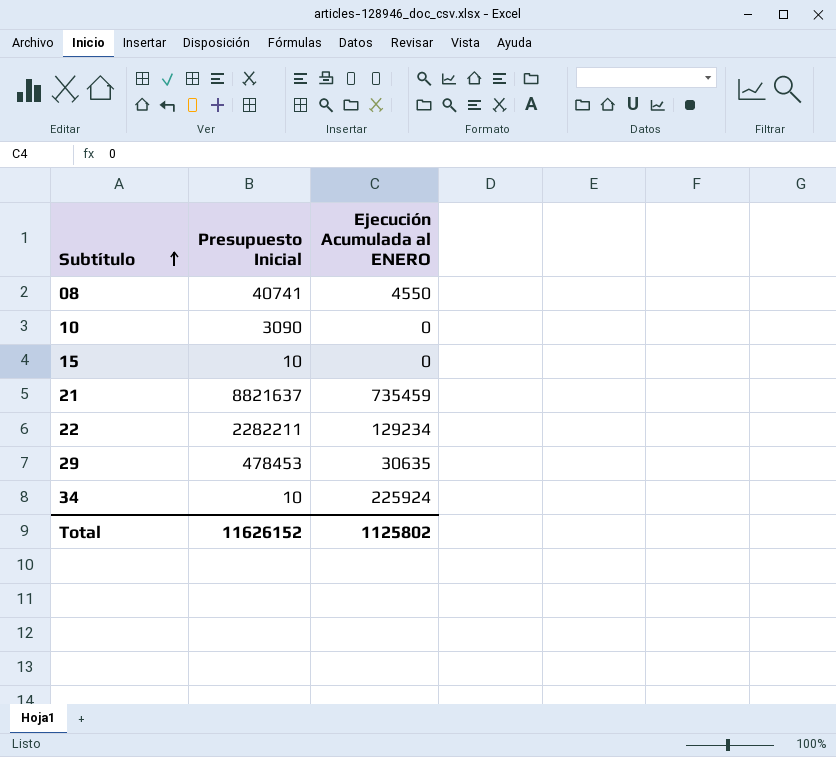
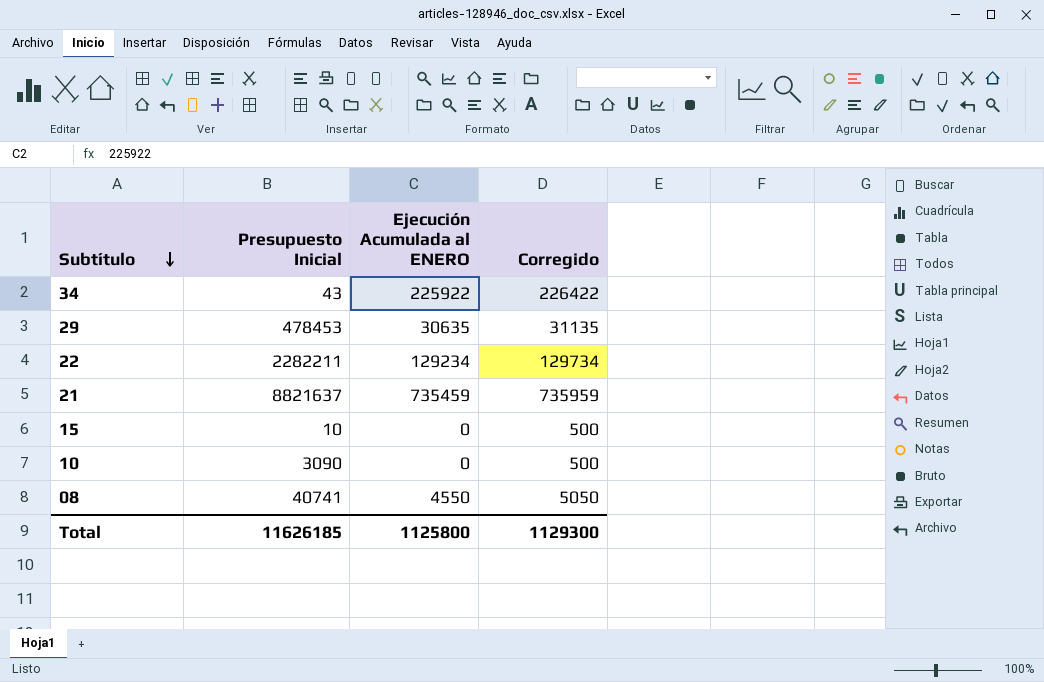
row order: Subtítulo ascending -> Subtítulo descending
column Corregido | formula: none -> [Ejecución Acumulada al ENERO] + 500
34 | Presupuesto Inicial: 10 -> 43
34 | Ejecución Acumulada al ENERO: 225924 -> 225922
Total | Presupuesto Inicial: 11626152 -> 11626185
Total | Ejecución Acumulada al ENERO: 1125802 -> 1125800

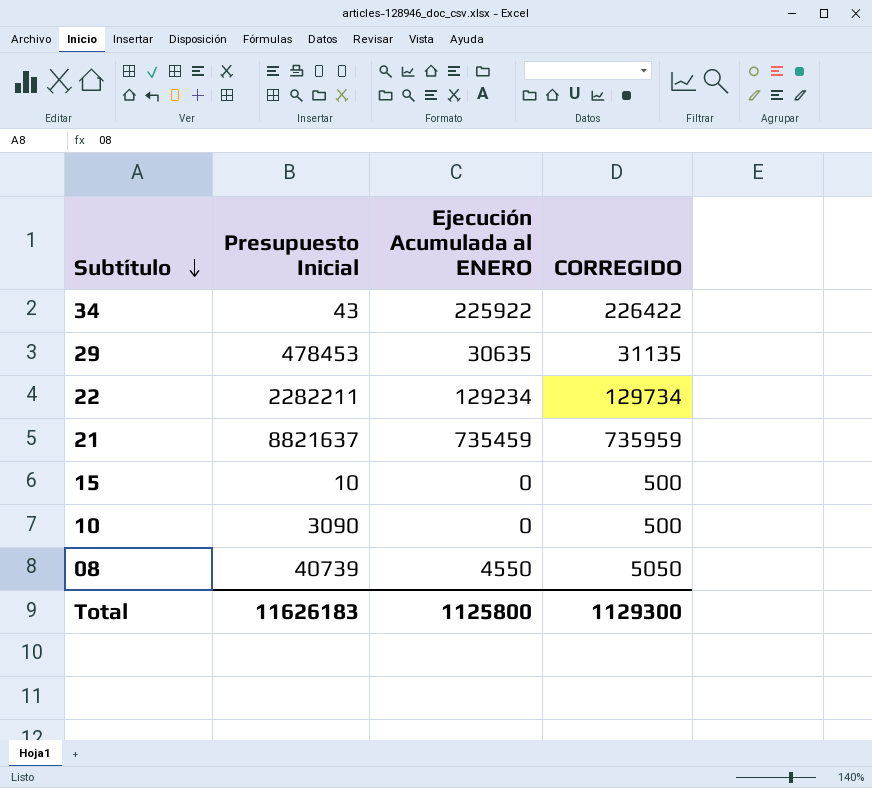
column name: Corregido -> CORREGIDO
08 | Presupuesto Inicial: 40741 -> 40739
Total | Presupuesto Inicial: 11626185 -> 11626183

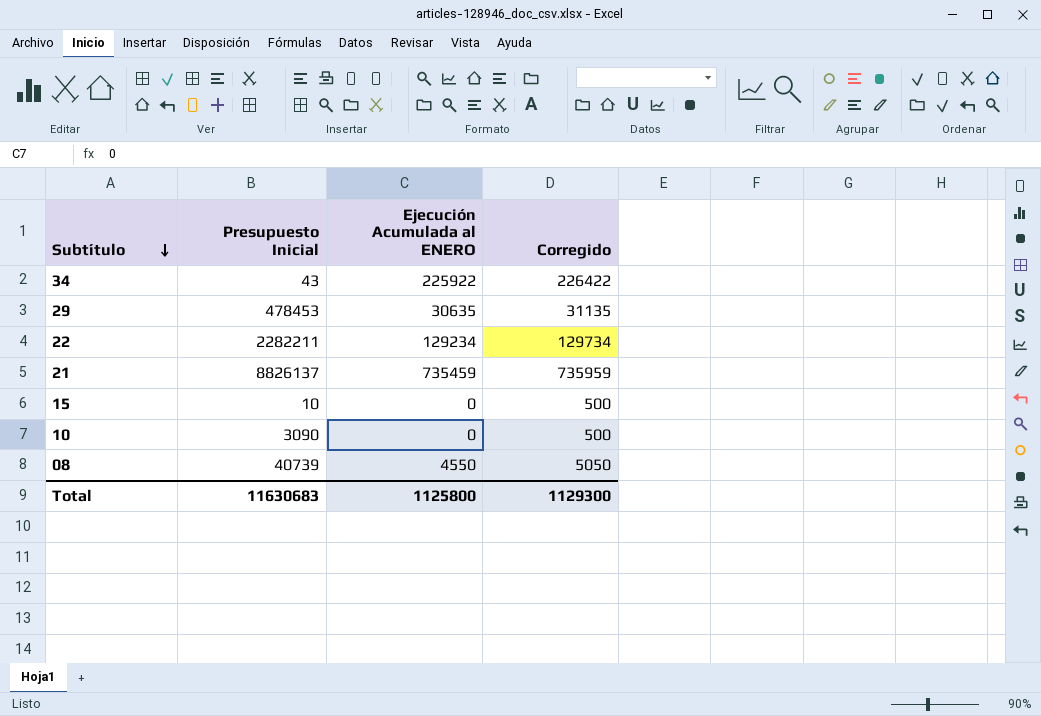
column name: CORREGIDO -> Corregido
21 | Presupuesto Inicial: 8821637 -> 8826137
Total | Presupuesto Inicial: 11626183 -> 11630683

